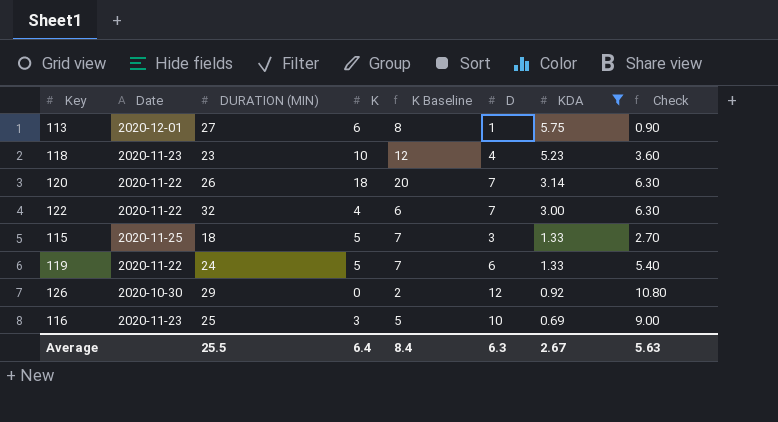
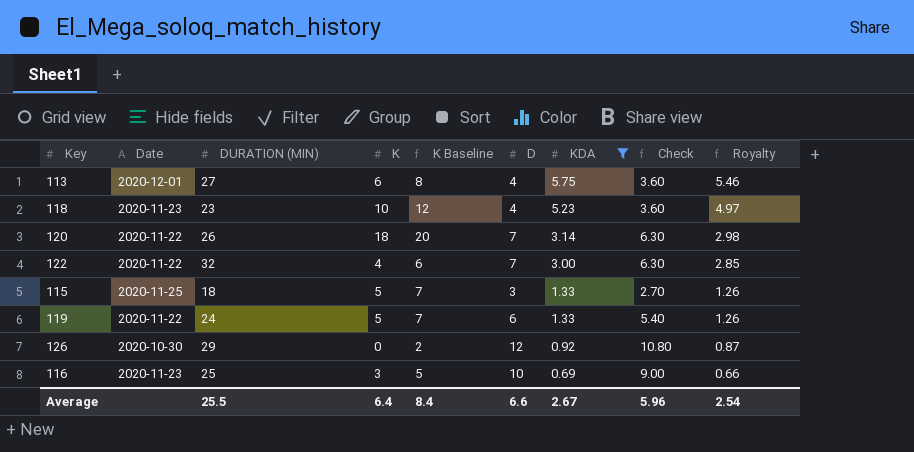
column Royalty | formula: none -> [KDA] * 0.95
113 | D: 1 -> 4
113 | Check: 0.90 -> 3.60
Average | D: 6.3 -> 6.6
Average | Check: 5.63 -> 5.96

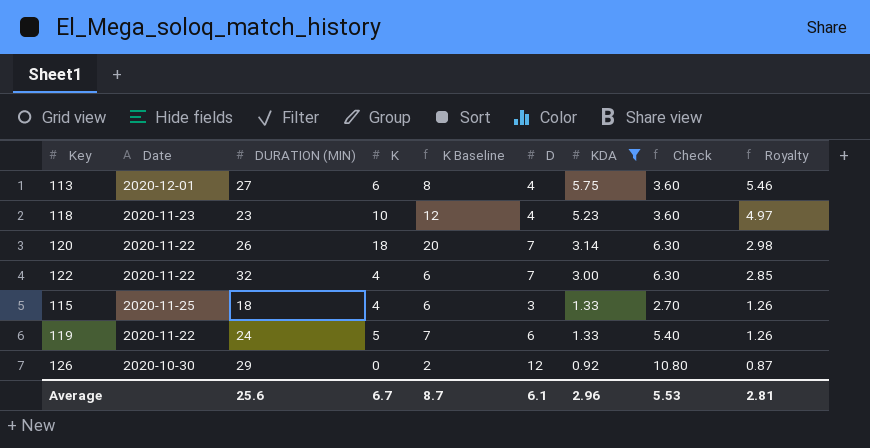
row 116: 2020-11-23 | 25 | 3 | 5 | 10 | 0.69 | 9.00 | 0.66 -> none
115 | K: 5 -> 4
115 | K Baseline: 7 -> 6
Average | DURATION (MIN): 25.5 -> 25.6
Average | K: 6.4 -> 6.7
Average | K Baseline: 8.4 -> 8.7
Average | D: 6.6 -> 6.1
Average | KDA: 2.67 -> 2.96
Average | Check: 5.96 -> 5.53
Average | Royalty: 2.54 -> 2.81

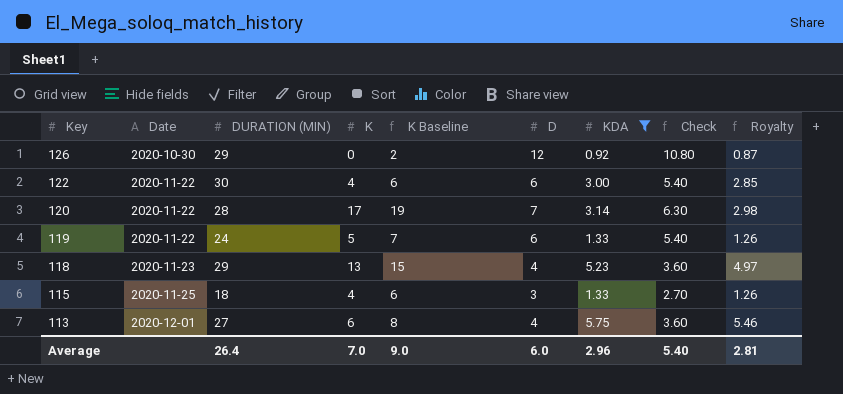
row order: KDA descending -> Key descending
122 | DURATION (MIN): 32 -> 30
122 | D: 7 -> 6
122 | Check: 6.30 -> 5.40
120 | DURATION (MIN): 26 -> 28
120 | K: 18 -> 17
120 | K Baseline: 20 -> 19
118 | DURATION (MIN): 23 -> 29
118 | K: 10 -> 13
118 | K Baseline: 12 -> 15
Average | DURATION (MIN): 25.6 -> 26.4
Average | K: 6.7 -> 7.0
Average | K Baseline: 8.7 -> 9.0
Average | D: 6.1 -> 6.0
Average | Check: 5.53 -> 5.40

